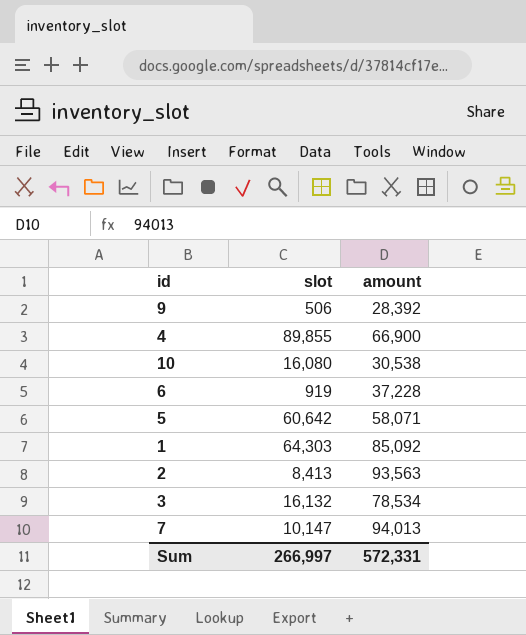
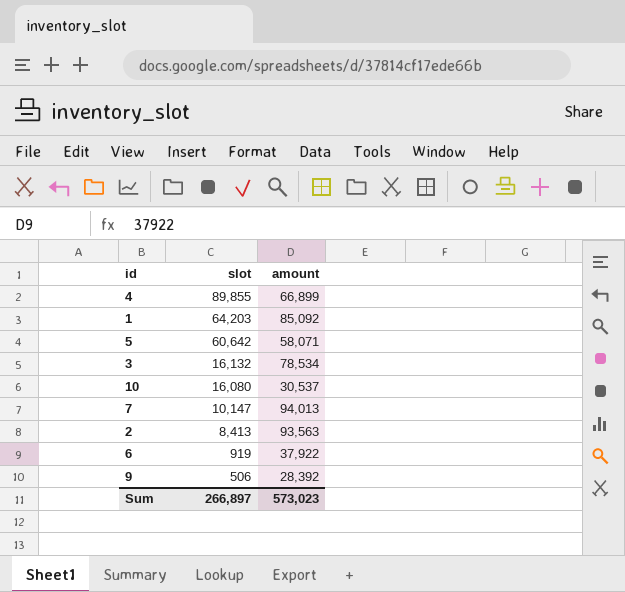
row order: none -> slot descending
4 | amount: 66,900 -> 66,899
1 | slot: 64,303 -> 64,203
10 | amount: 30,538 -> 30,537
6 | amount: 37,228 -> 37,922
Sum | slot: 266,997 -> 266,897
Sum | amount: 572,331 -> 573,023

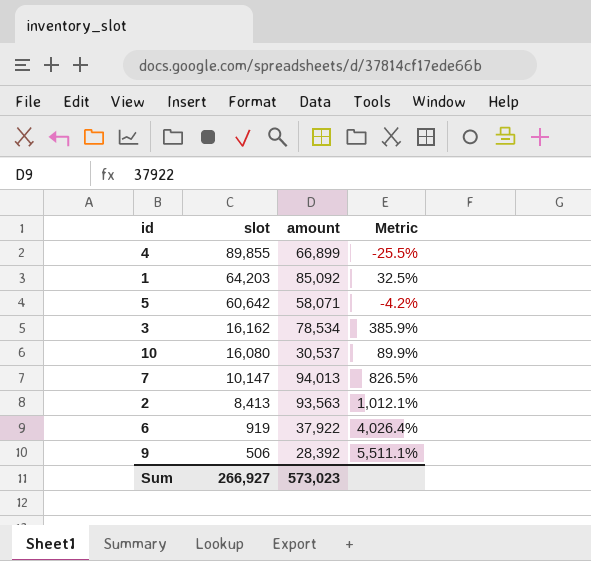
column Metric | formula: none -> ([amount] - [slot]) / [slot]
3 | slot: 16,132 -> 16,162
Sum | slot: 266,897 -> 266,927

